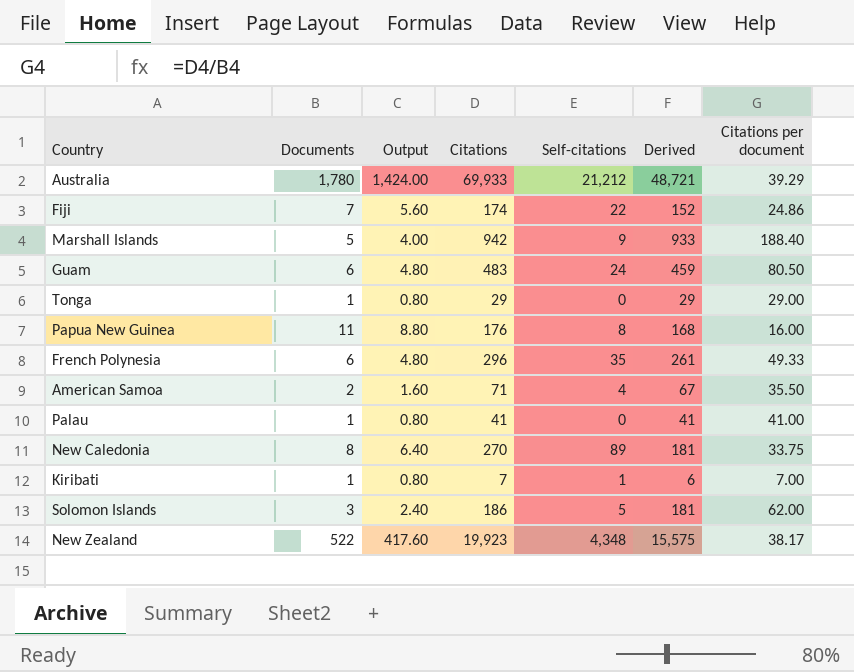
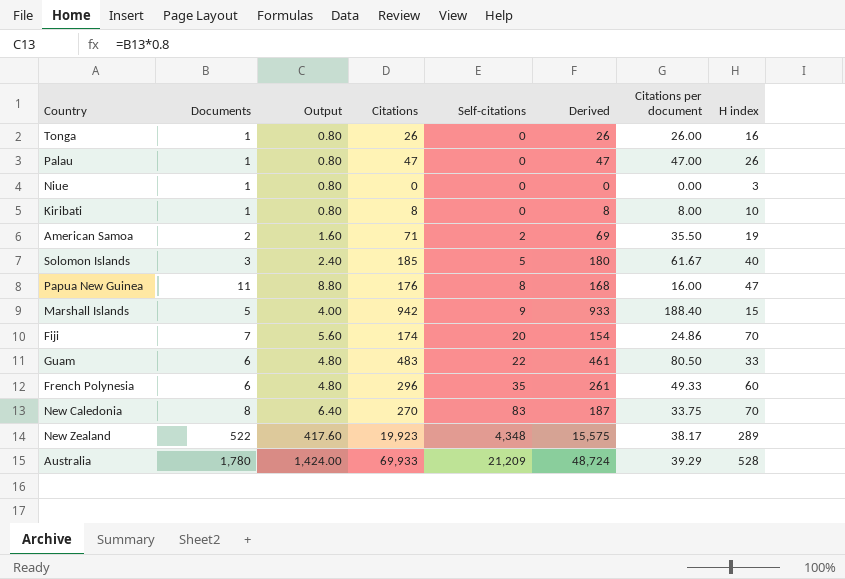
row order: none -> Self-citations ascending
column H index | position: none -> 8
Tonga | Citations: 29 -> 26
Tonga | Derived: 29 -> 26
Tonga | Citations per document: 29.00 -> 26.00
Palau | Citations: 41 -> 47
Palau | Derived: 41 -> 47
Palau | Citations per document: 41.00 -> 47.00
row Niue: none -> 1 | 0.80 | 0 | 0 | 0 | 0.00 | 3
Kiribati | Citations: 7 -> 8
Kiribati | Self-citations: 1 -> 0
Kiribati | Derived: 6 -> 8
Kiribati | Citations per document: 7.00 -> 8.00
American Samoa | Self-citations: 4 -> 2
American Samoa | Derived: 67 -> 69
Solomon Islands | Citations: 186 -> 185
Solomon Islands | Derived: 181 -> 180
Solomon Islands | Citations per document: 62.00 -> 61.67
Fiji | Self-citations: 22 -> 20
Fiji | Derived: 152 -> 154
Guam | Self-citations: 24 -> 22
Guam | Derived: 459 -> 461
New Caledonia | Self-citations: 89 -> 83
New Caledonia | Derived: 181 -> 187
Australia | Self-citations: 21,212 -> 21,209
Australia | Derived: 48,721 -> 48,724

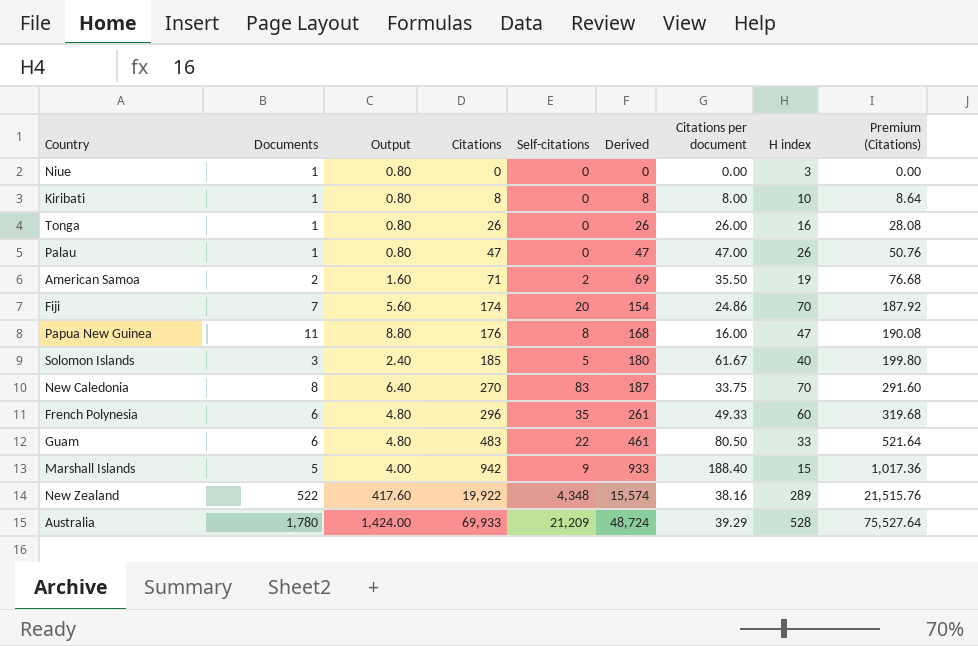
row order: Self-citations ascending -> Citations ascending
column Premium (Citations) | formula: none -> [Citations] * 1.08
New Zealand | Citations: 19,923 -> 19,922
New Zealand | Derived: 15,575 -> 15,574
New Zealand | Citations per document: 38.17 -> 38.16

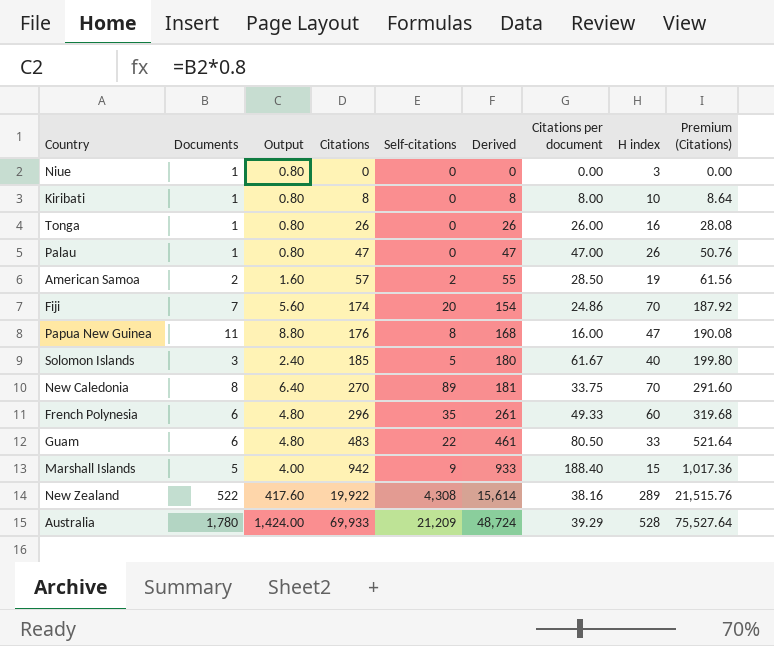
American Samoa | Citations: 71 -> 57
American Samoa | Derived: 69 -> 55
American Samoa | Citations per document: 35.50 -> 28.50
American Samoa | Premium (Citations): 76.68 -> 61.56
New Caledonia | Self-citations: 83 -> 89
New Caledonia | Derived: 187 -> 181
New Zealand | Self-citations: 4,348 -> 4,308
New Zealand | Derived: 15,574 -> 15,614

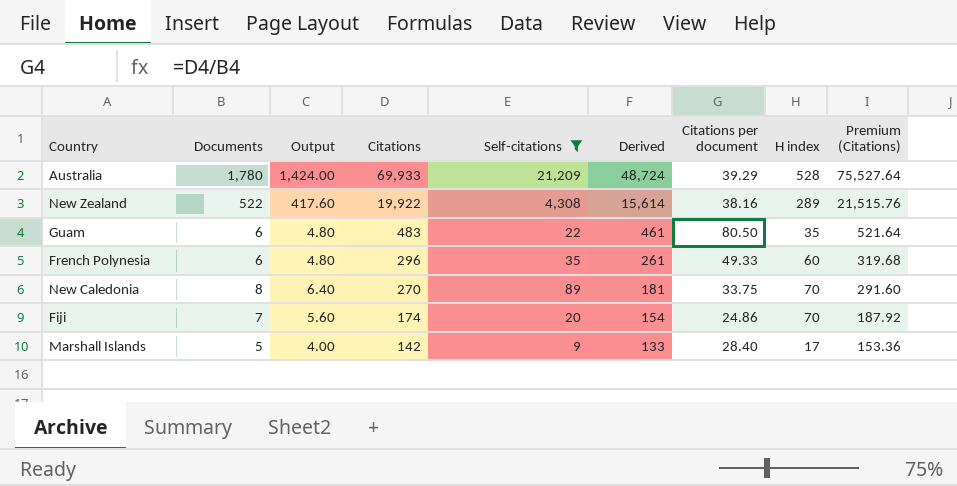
filter: none -> Self-citations >= 9
row order: Citations ascending -> Citations descending
Guam | H index: 33 -> 35
Marshall Islands | Citations: 942 -> 142
Marshall Islands | Derived: 933 -> 133
Marshall Islands | Citations per document: 188.40 -> 28.40
Marshall Islands | H index: 15 -> 17
Marshall Islands | Premium (Citations): 1,017.36 -> 153.36

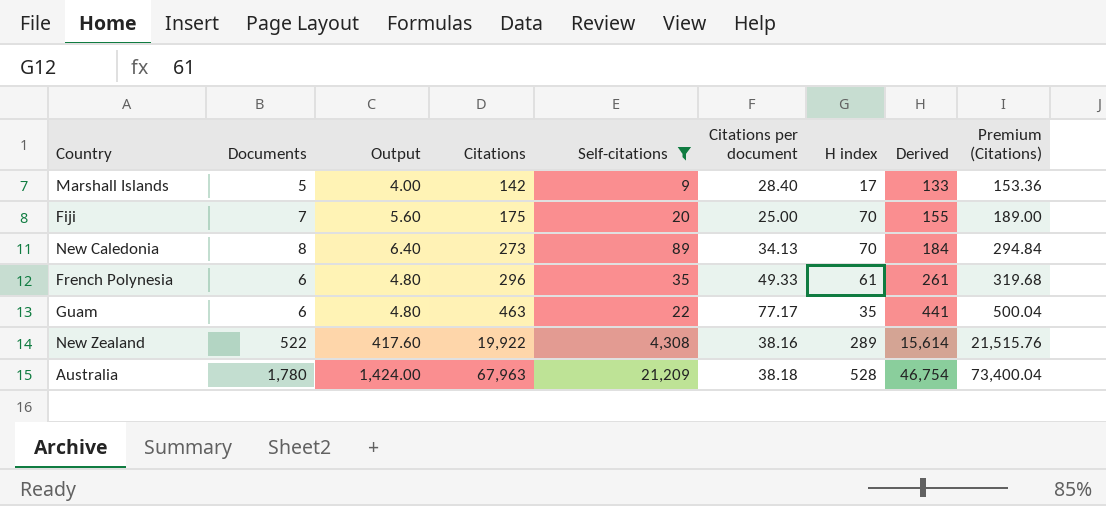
row order: Citations descending -> Citations ascending
column Derived | position: 6 -> 8
Fiji | Citations: 174 -> 175
Fiji | Citations per document: 24.86 -> 25.00
Fiji | Derived: 154 -> 155
Fiji | Premium (Citations): 187.92 -> 189.00
New Caledonia | Citations: 270 -> 273
New Caledonia | Citations per document: 33.75 -> 34.13
New Caledonia | Derived: 181 -> 184
New Caledonia | Premium (Citations): 291.60 -> 294.84
French Polynesia | H index: 60 -> 61
Guam | Citations: 483 -> 463
Guam | Citations per document: 80.50 -> 77.17
Guam | Derived: 461 -> 441
Guam | Premium (Citations): 521.64 -> 500.04
Australia | Citations: 69,933 -> 67,963
Australia | Citations per document: 39.29 -> 38.18
Australia | Derived: 48,724 -> 46,754
Australia | Premium (Citations): 75,527.64 -> 73,400.04

